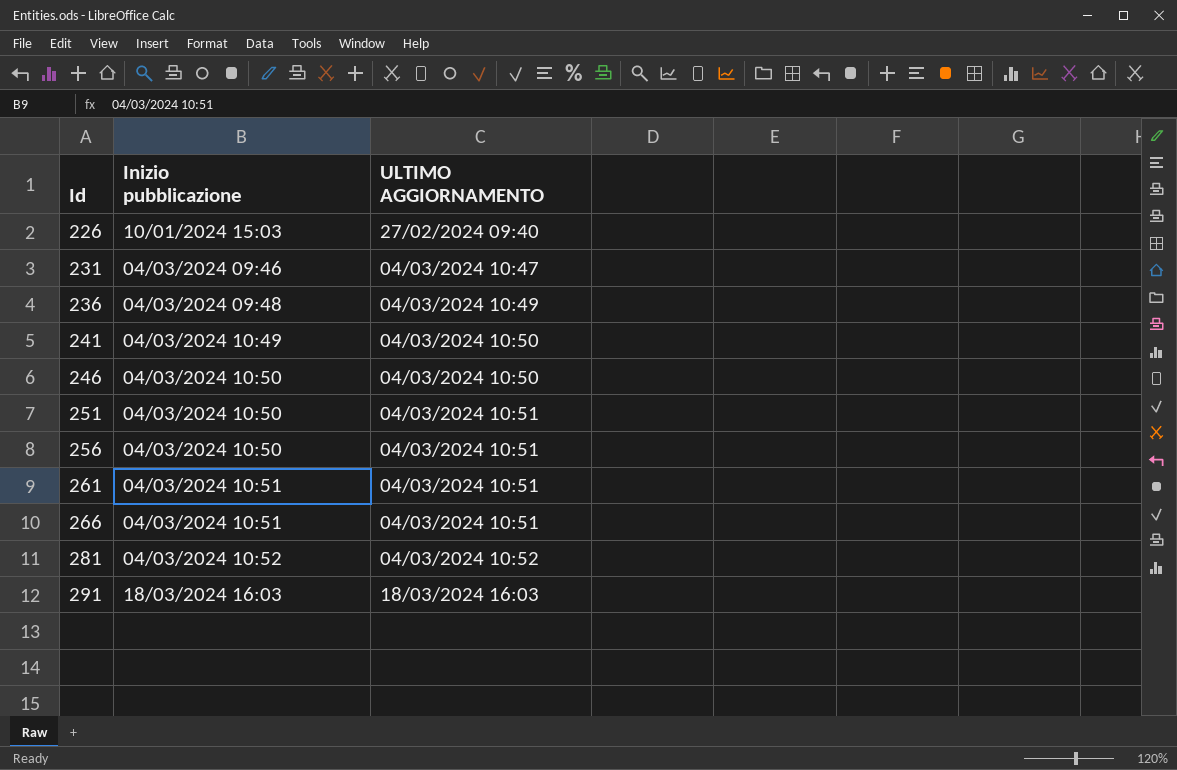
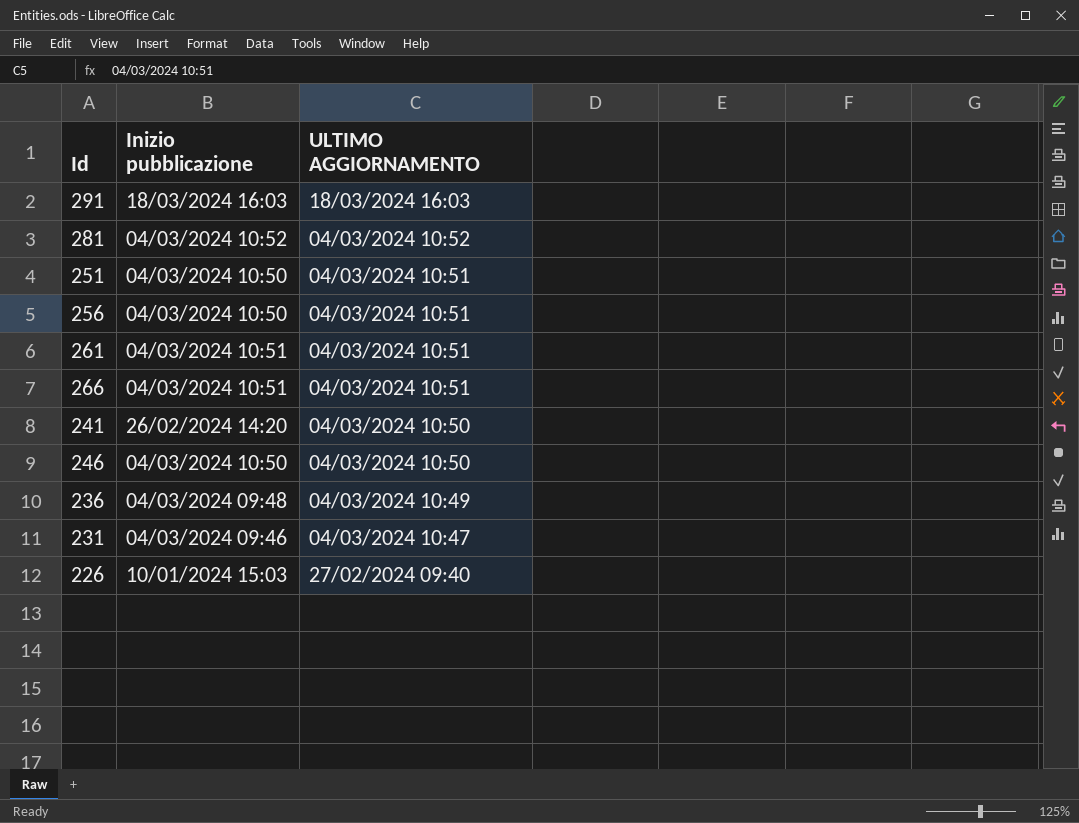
row order: Id ascending -> ULTIMO AGGIORNAMENTO descending
241 | Inizio pubblicazione: 04/03/2024 10:49 -> 26/02/2024 14:20

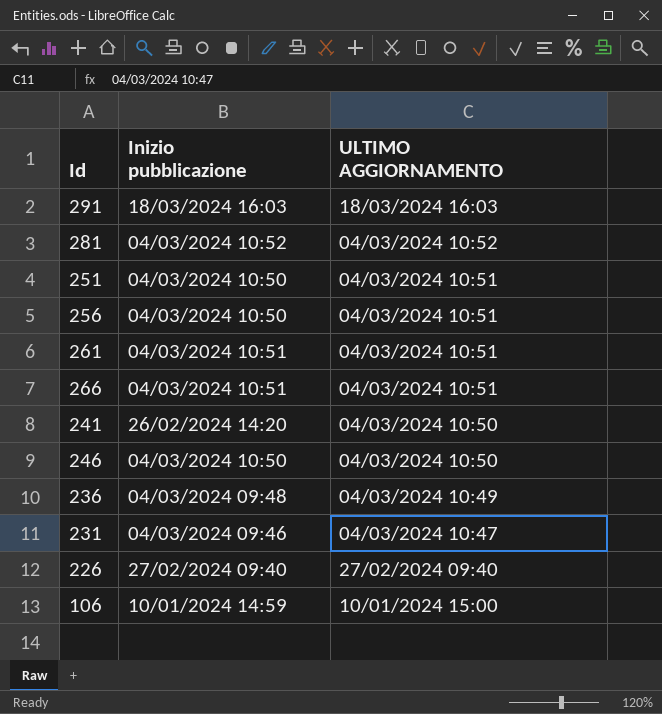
226 | Inizio pubblicazione: 10/01/2024 15:03 -> 27/02/2024 09:40
row 106: none -> 10/01/2024 14:59 | 10/01/2024 15:00

